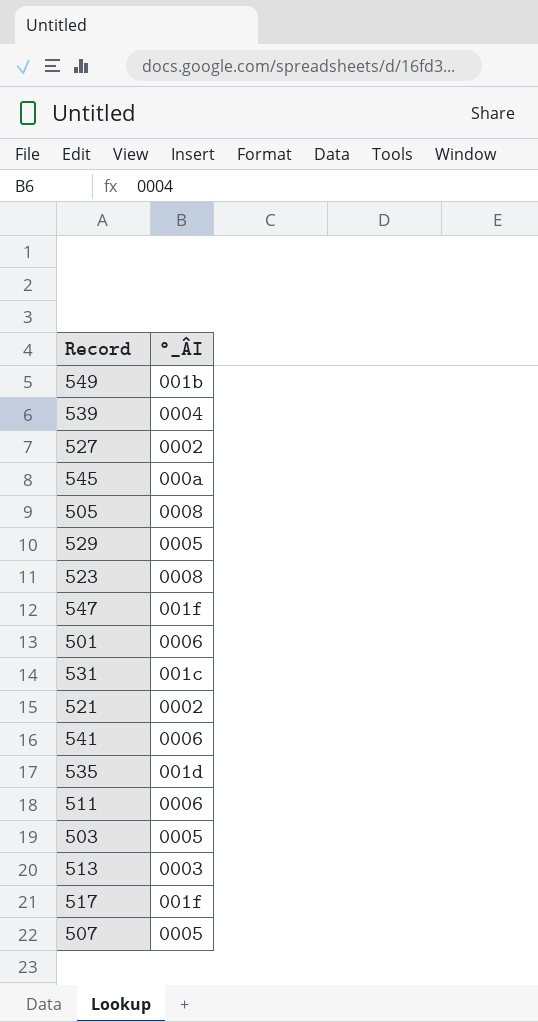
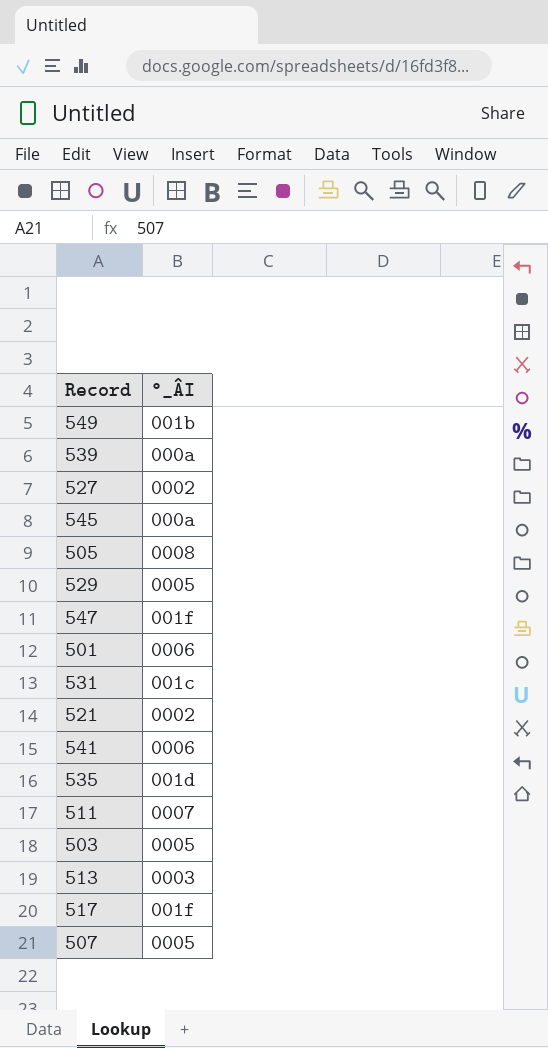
row 523: 0008 -> none
539 | °_ÂI: 0004 -> 000a
511 | °_ÂI: 0006 -> 0007

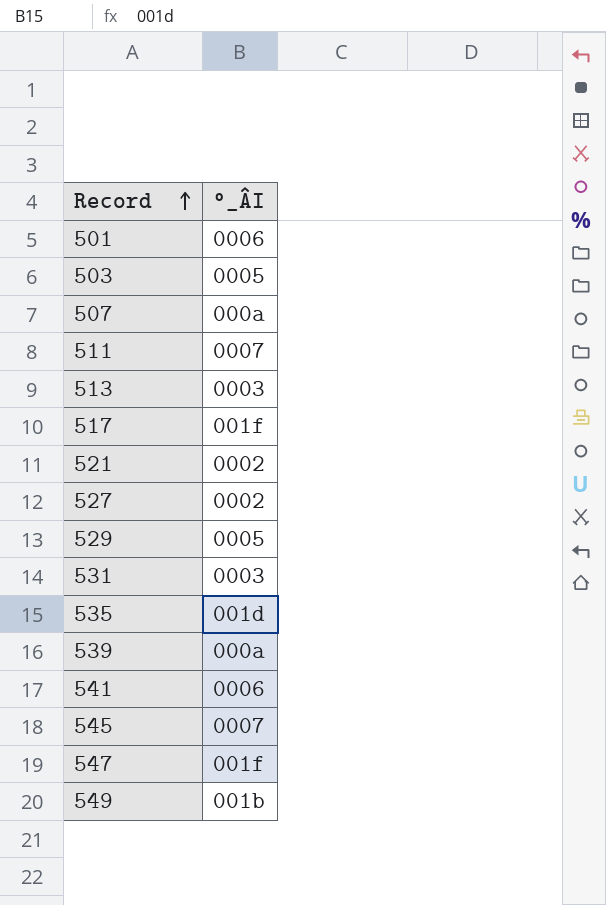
row order: none -> Record ascending
row 505: 0008 -> none
507 | °_ÂI: 0005 -> 000a
531 | °_ÂI: 001c -> 0003
545 | °_ÂI: 000a -> 0007

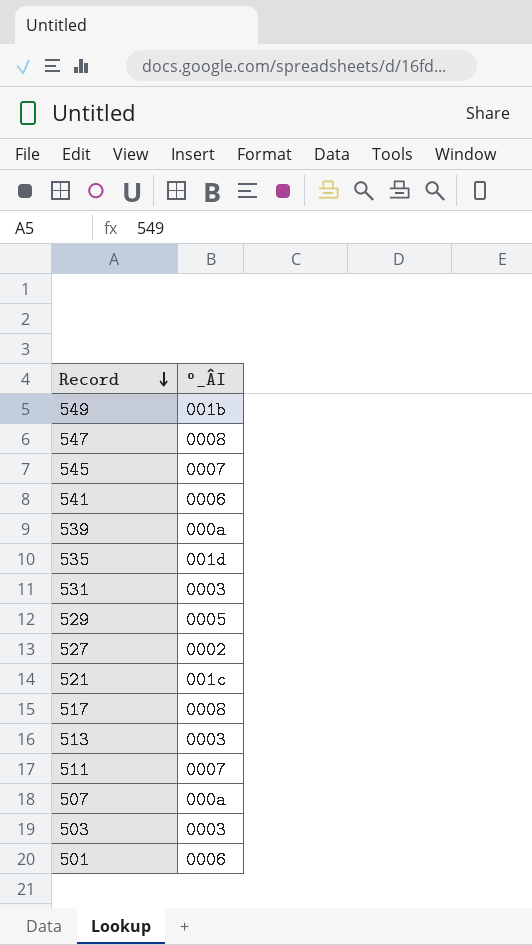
row order: Record ascending -> Record descending
547 | °_ÂI: 001f -> 0008
521 | °_ÂI: 0002 -> 001c
517 | °_ÂI: 001f -> 0008
503 | °_ÂI: 0005 -> 0003

